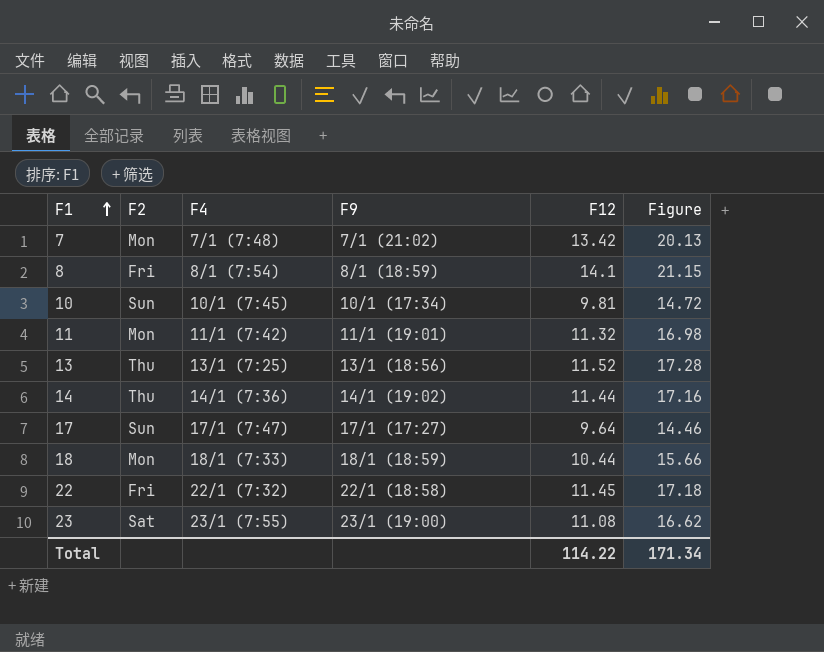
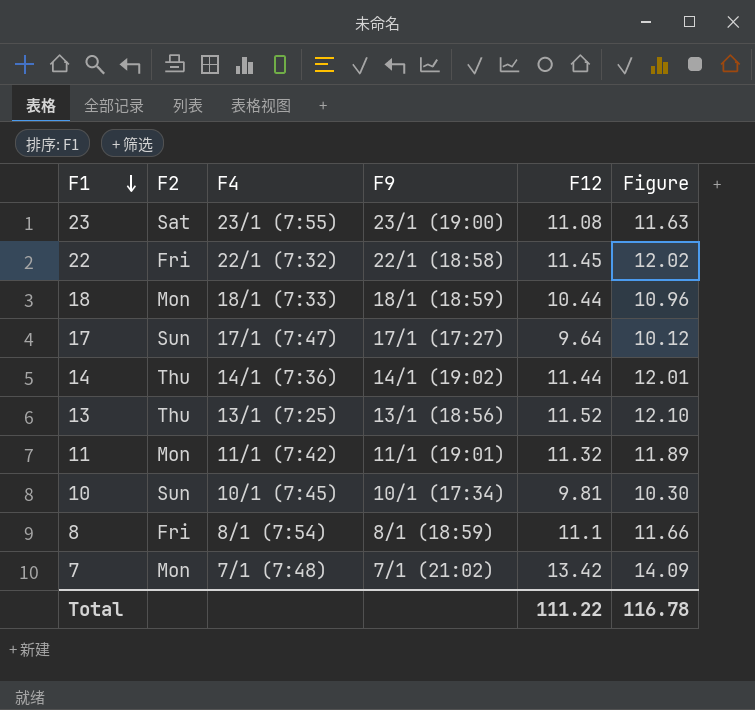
row order: F1 ascending -> F1 descending
column Figure | formula: [F12] * 1.5 -> [F12] * 1.05
8 | F12: 14.1 -> 11.1
Total | F12: 114.22 -> 111.22
Total | Figure: 171.34 -> 116.78

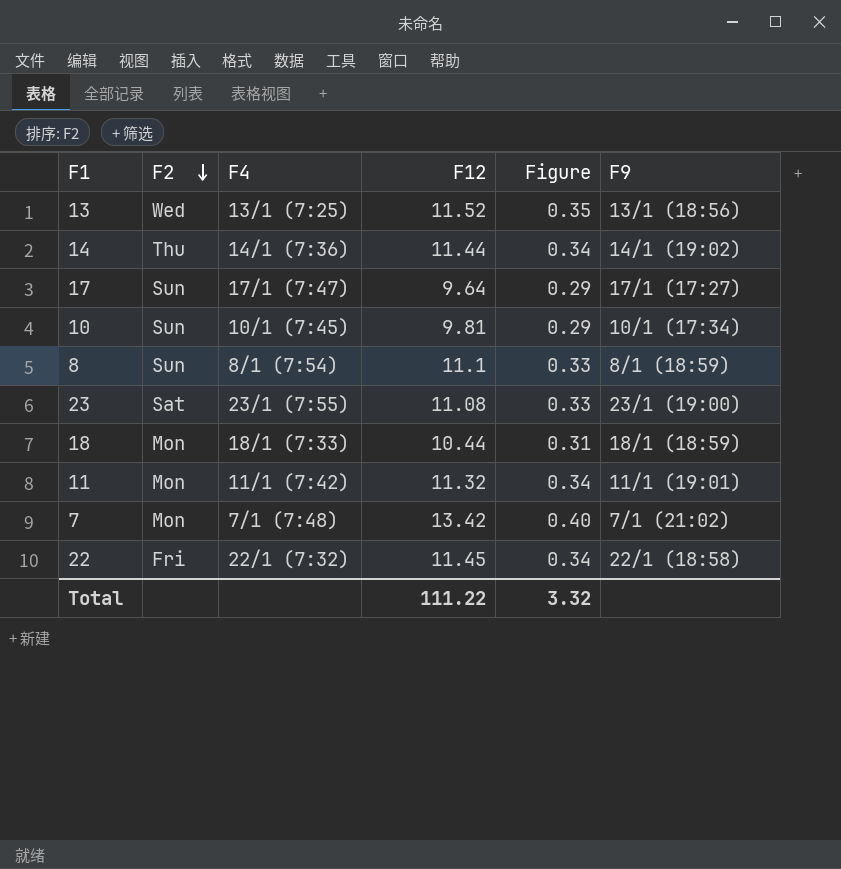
row order: F1 descending -> F2 descending
column Figure | formula: [F12] * 1.05 -> [F12] * 0.03
column F9 | position: 4 -> 6
13 | F2: Thu -> Wed
8 | F2: Fri -> Sun
Total | Figure: 116.78 -> 3.32

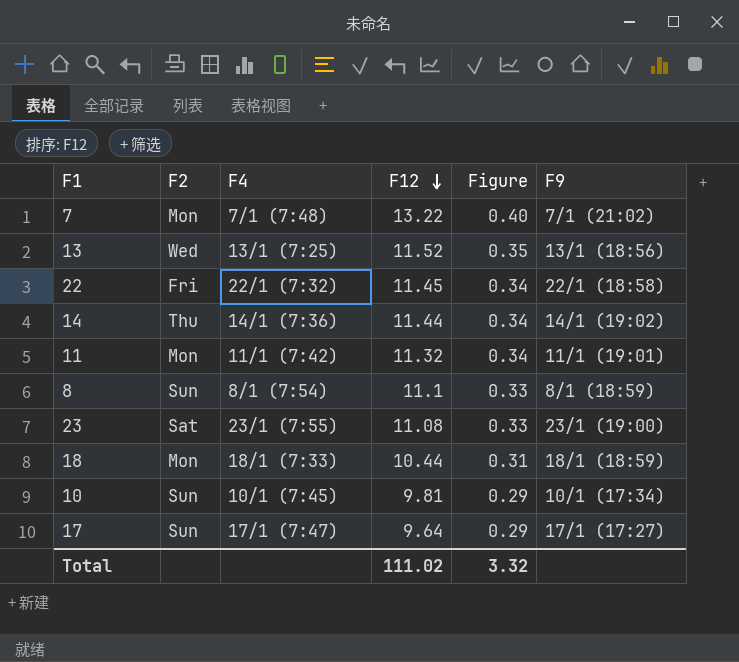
row order: F2 descending -> F12 descending
7 | F12: 13.42 -> 13.22
Total | F12: 111.22 -> 111.02

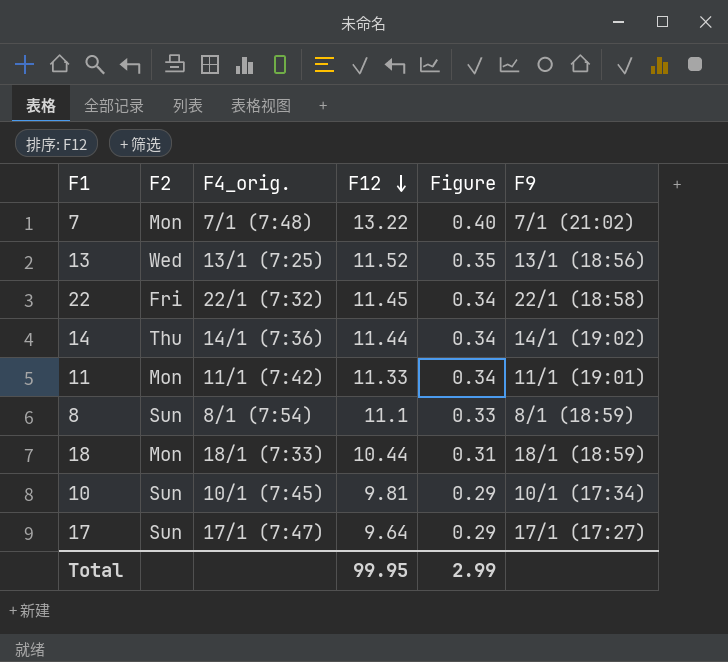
column name: F4 -> F4_orig.
row 23: Sat | 23/1 (7:55) | 11.08 | 0.33 | 23/1 (19:00) -> none
11 | F12: 11.32 -> 11.33
Total | F12: 111.02 -> 99.95
Total | Figure: 3.32 -> 2.99

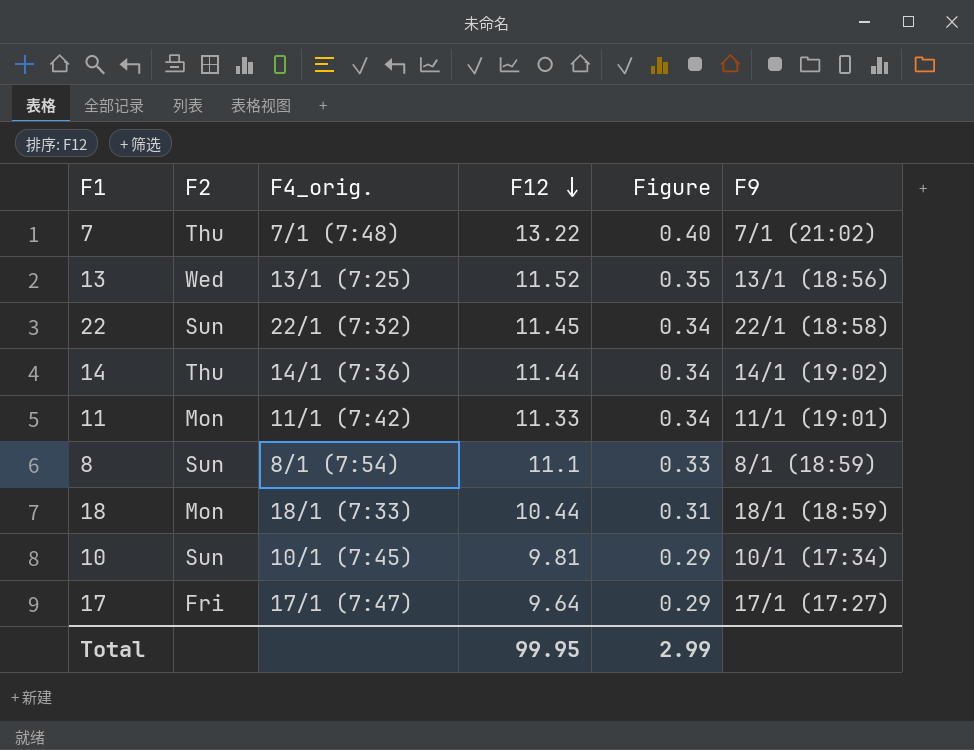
7 | F2: Mon -> Thu
22 | F2: Fri -> Sun
17 | F2: Sun -> Fri

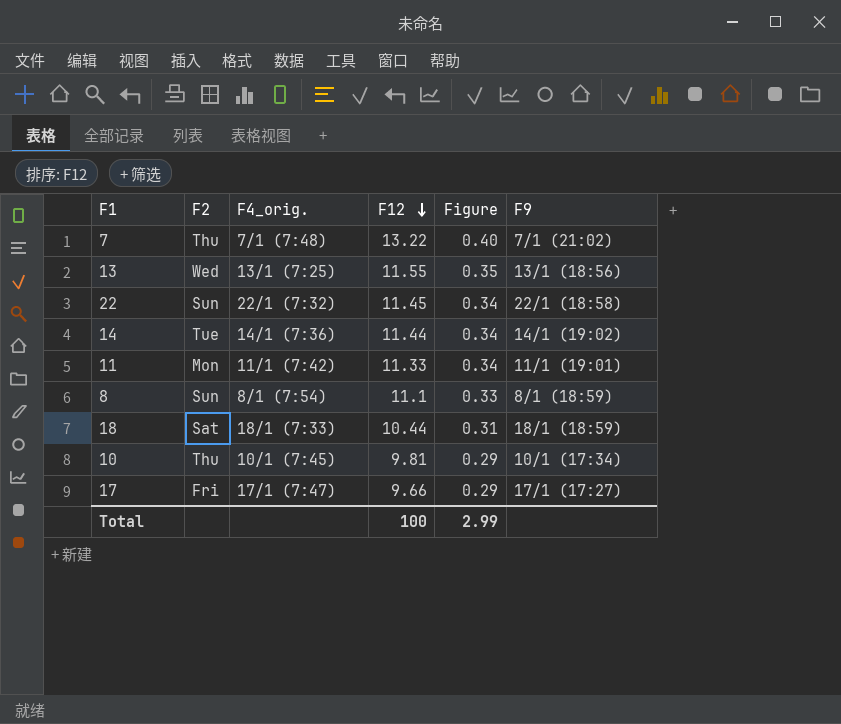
13 | F12: 11.52 -> 11.55
14 | F2: Thu -> Tue
18 | F2: Mon -> Sat
10 | F2: Sun -> Thu
17 | F12: 9.64 -> 9.66
Total | F12: 99.95 -> 100

